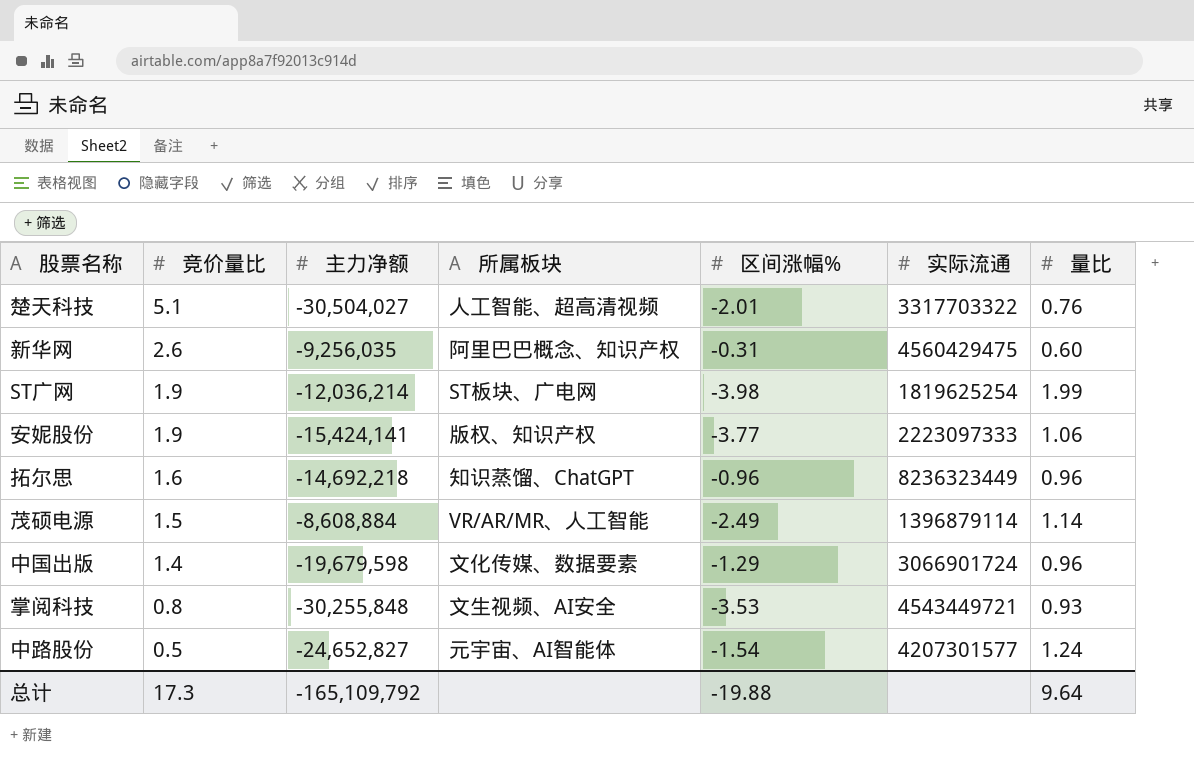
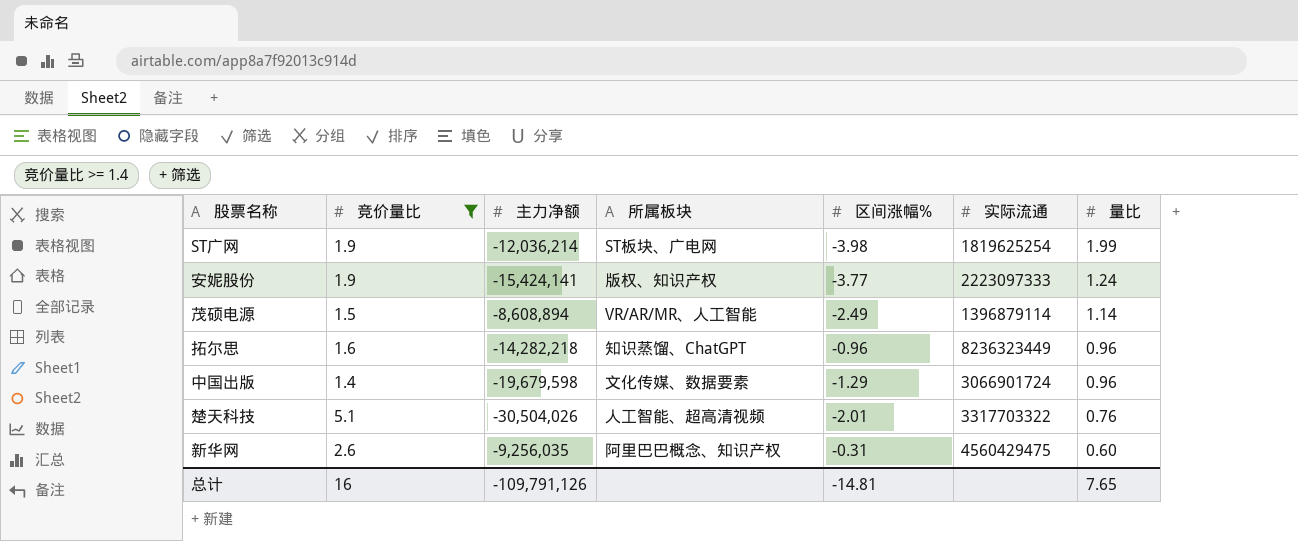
filter: none -> 竞价量比 >= 1.4
row order: 竞价量比 descending -> 量比 descending
安妮股份 | 量比: 1.06 -> 1.24
茂硕电源 | 主力净额: -8,608,884 -> -8,608,894
拓尔思 | 主力净额: -14,692,218 -> -14,282,218
楚天科技 | 主力净额: -30,504,027 -> -30,504,026
总计 | 竞价量比: 17.3 -> 16
总计 | 主力净额: -165,109,792 -> -109,791,126
总计 | 区间涨幅%: -19.88 -> -14.81
总计 | 量比: 9.64 -> 7.65

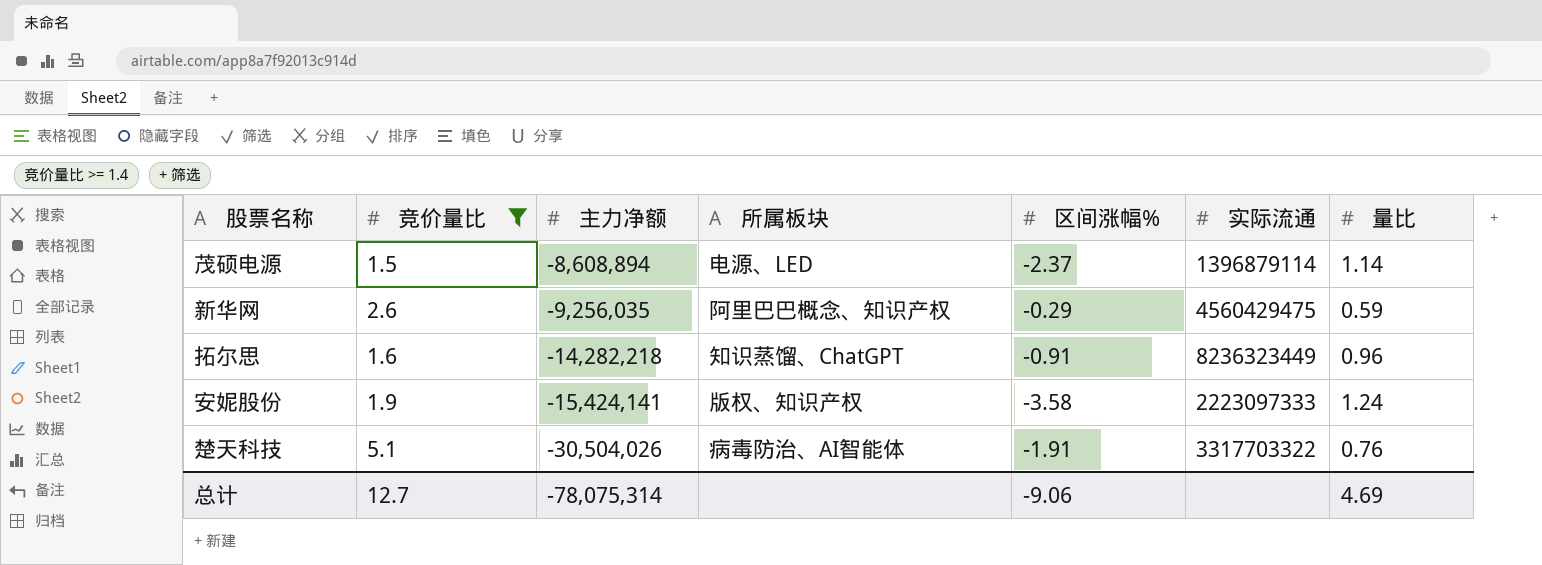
row order: 量比 descending -> 主力净额 descending
row ST广网: 1.9 | -12,036,214 | ST板块、广电网 | -3.98 | 1819625254 | 1.99 -> none
row 中国出版: 1.4 | -19,679,598 | 文化传媒、数据要素 | -1.29 | 3066901724 | 0.96 -> none
茂硕电源 | 所属板块: VR/AR/MR、人工智能 -> 电源、LED
茂硕电源 | 区间涨幅%: -2.49 -> -2.37
新华网 | 区间涨幅%: -0.31 -> -0.29
新华网 | 量比: 0.60 -> 0.59
拓尔思 | 区间涨幅%: -0.96 -> -0.91
安妮股份 | 区间涨幅%: -3.77 -> -3.58
楚天科技 | 所属板块: 人工智能、超高清视频 -> 病毒防治、AI智能体
楚天科技 | 区间涨幅%: -2.01 -> -1.91
总计 | 竞价量比: 16 -> 12.7
总计 | 主力净额: -109,791,126 -> -78,075,314
总计 | 区间涨幅%: -14.81 -> -9.06
总计 | 量比: 7.65 -> 4.69

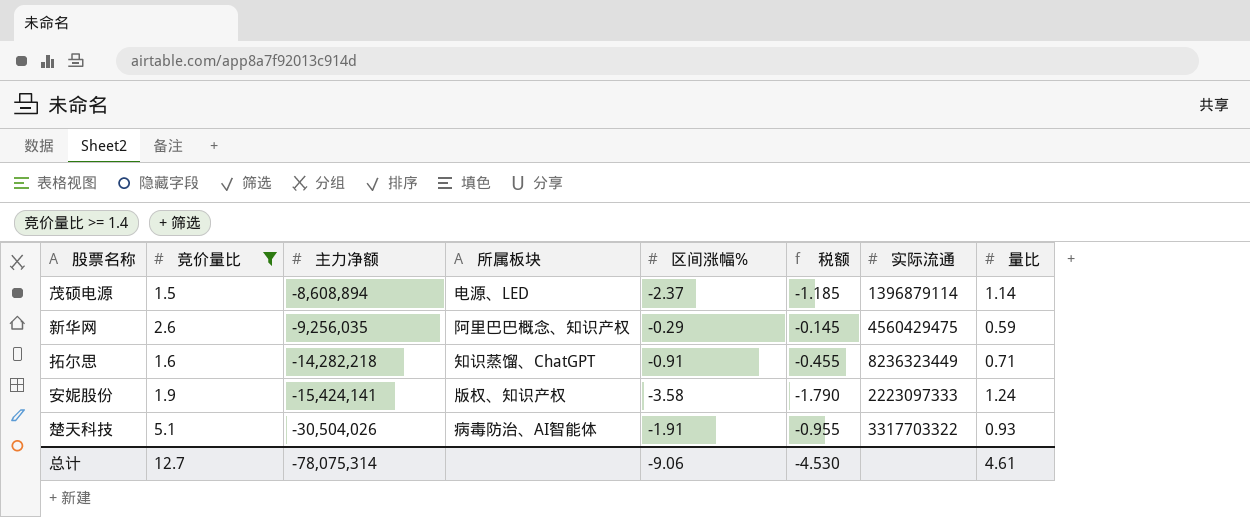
column 税额 | formula: none -> [区间涨幅%] * 0.5
拓尔思 | 量比: 0.96 -> 0.71
楚天科技 | 量比: 0.76 -> 0.93
总计 | 量比: 4.69 -> 4.61

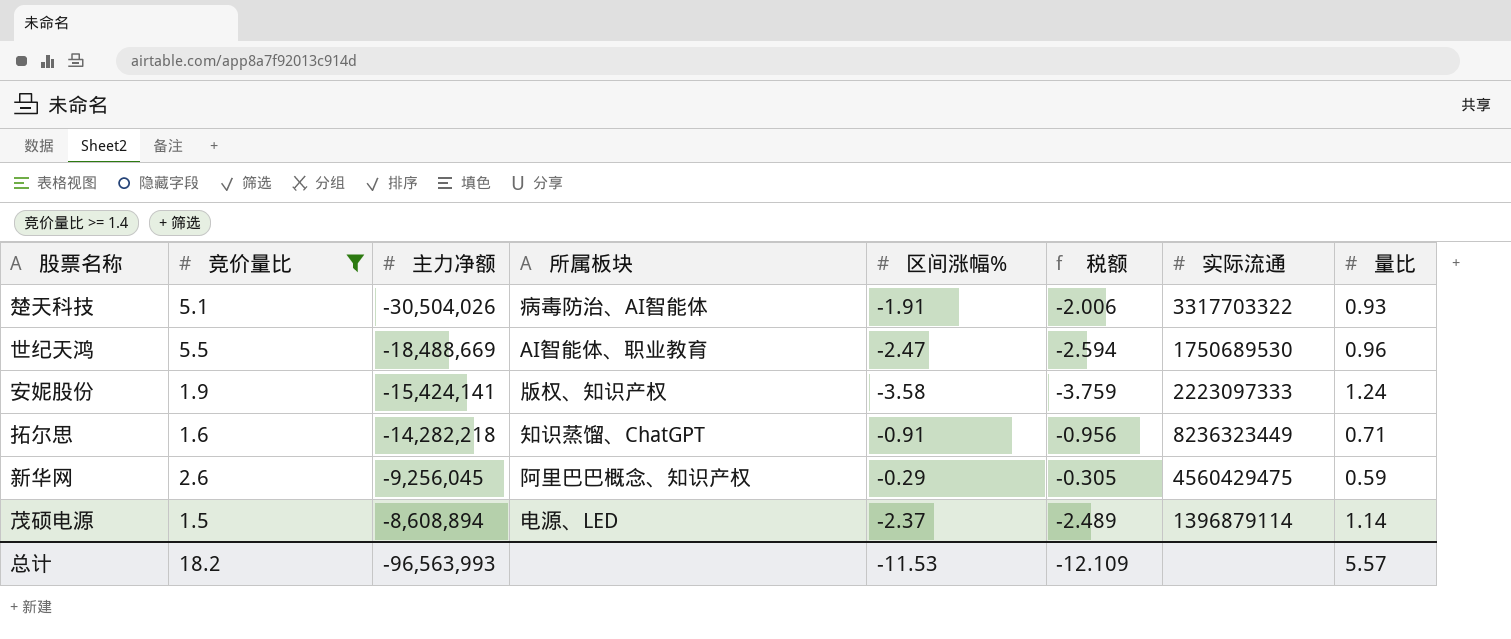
row order: 主力净额 descending -> 主力净额 ascending
column 税额 | formula: [区间涨幅%] * 0.5 -> [区间涨幅%] * 1.05
row 世纪天鸿: none -> 5.5 | -18,488,669 | AI智能体、职业教育 | -2.47 | -2.594 | 1750689530 | 0.96
新华网 | 主力净额: -9,256,035 -> -9,256,045
总计 | 竞价量比: 12.7 -> 18.2
总计 | 主力净额: -78,075,314 -> -96,563,993
总计 | 区间涨幅%: -9.06 -> -11.53
总计 | 税额: -4.530 -> -12.109
总计 | 量比: 4.61 -> 5.57

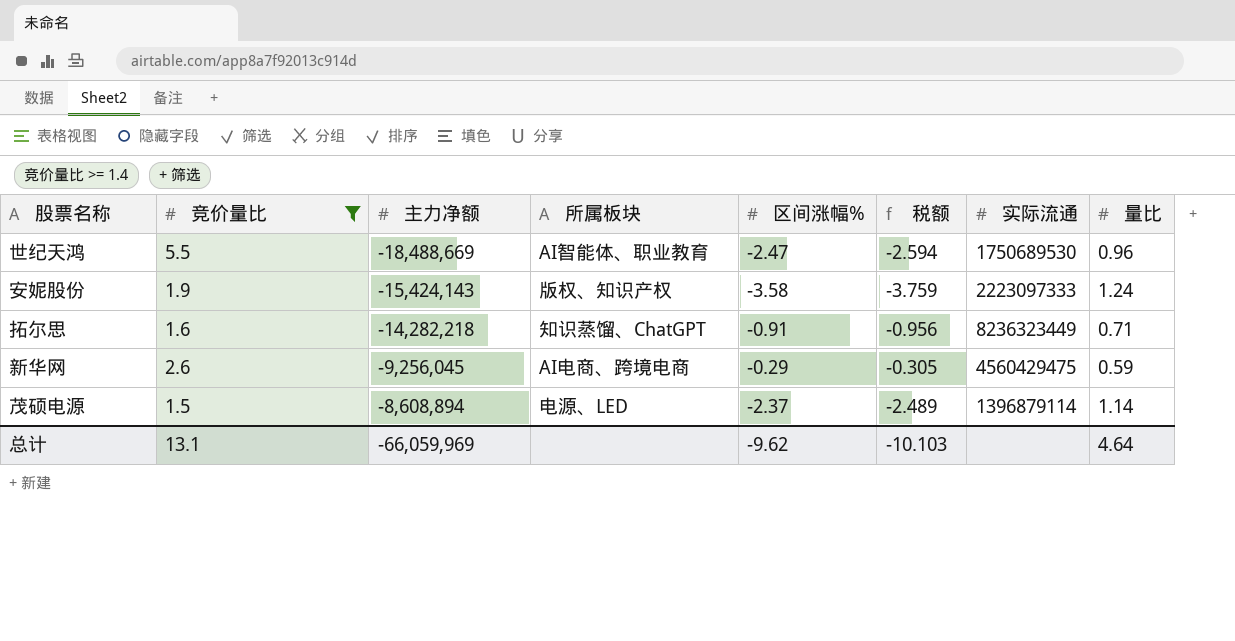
row 楚天科技: 5.1 | -30,504,026 | 病毒防治、AI智能体 | -1.91 | -2.006 | 3317703322 | 0.93 -> none
安妮股份 | 主力净额: -15,424,141 -> -15,424,143
新华网 | 所属板块: 阿里巴巴概念、知识产权 -> AI电商、跨境电商
总计 | 竞价量比: 18.2 -> 13.1
总计 | 主力净额: -96,563,993 -> -66,059,969
总计 | 区间涨幅%: -11.53 -> -9.62
总计 | 税额: -12.109 -> -10.103
总计 | 量比: 5.57 -> 4.64

